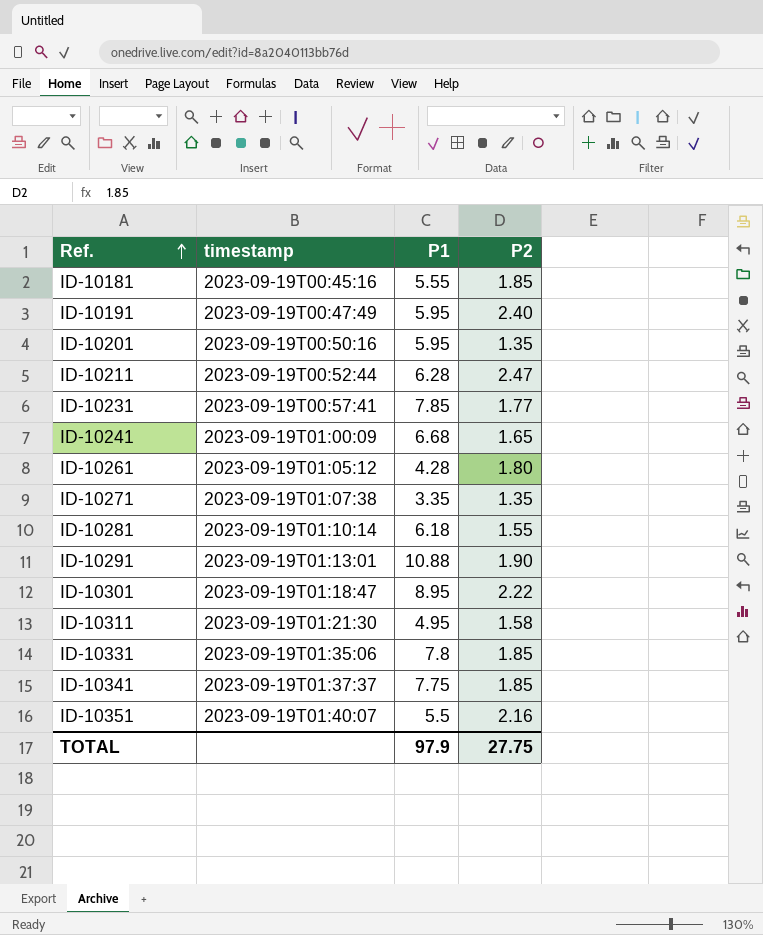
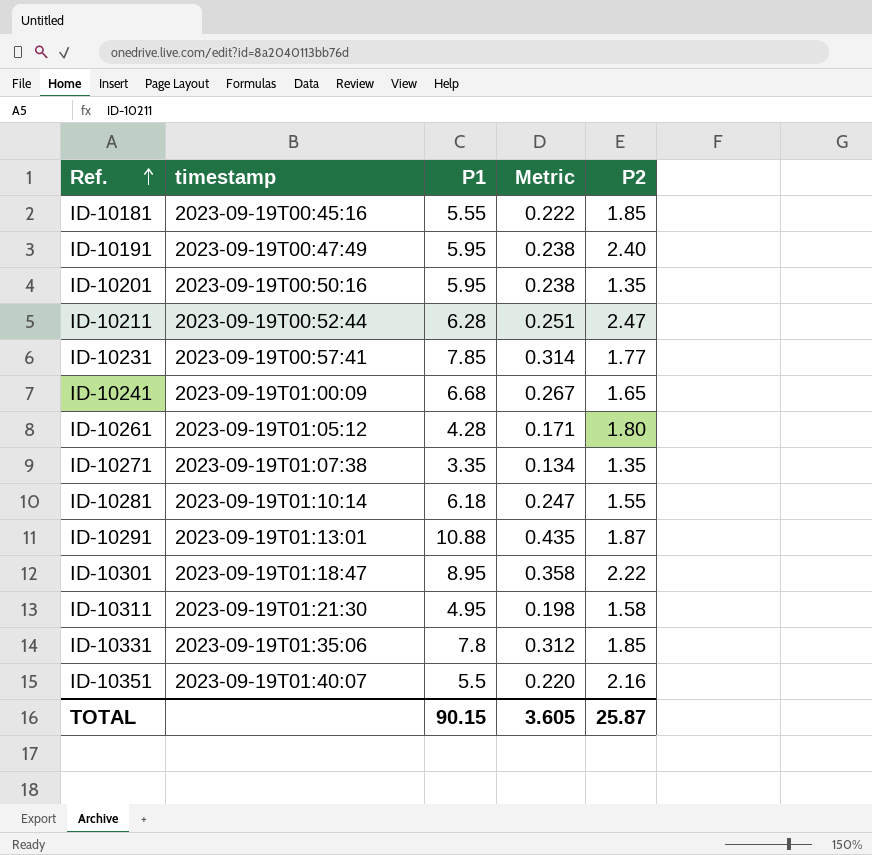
column Metric | formula: none -> [P1] * 0.04
row ID-10341: 2023-09-19T01:37:37 | 7.75 | 1.85 -> none
ID-10291 | P2: 1.90 -> 1.87
TOTAL | P1: 97.9 -> 90.15
TOTAL | P2: 27.75 -> 25.87

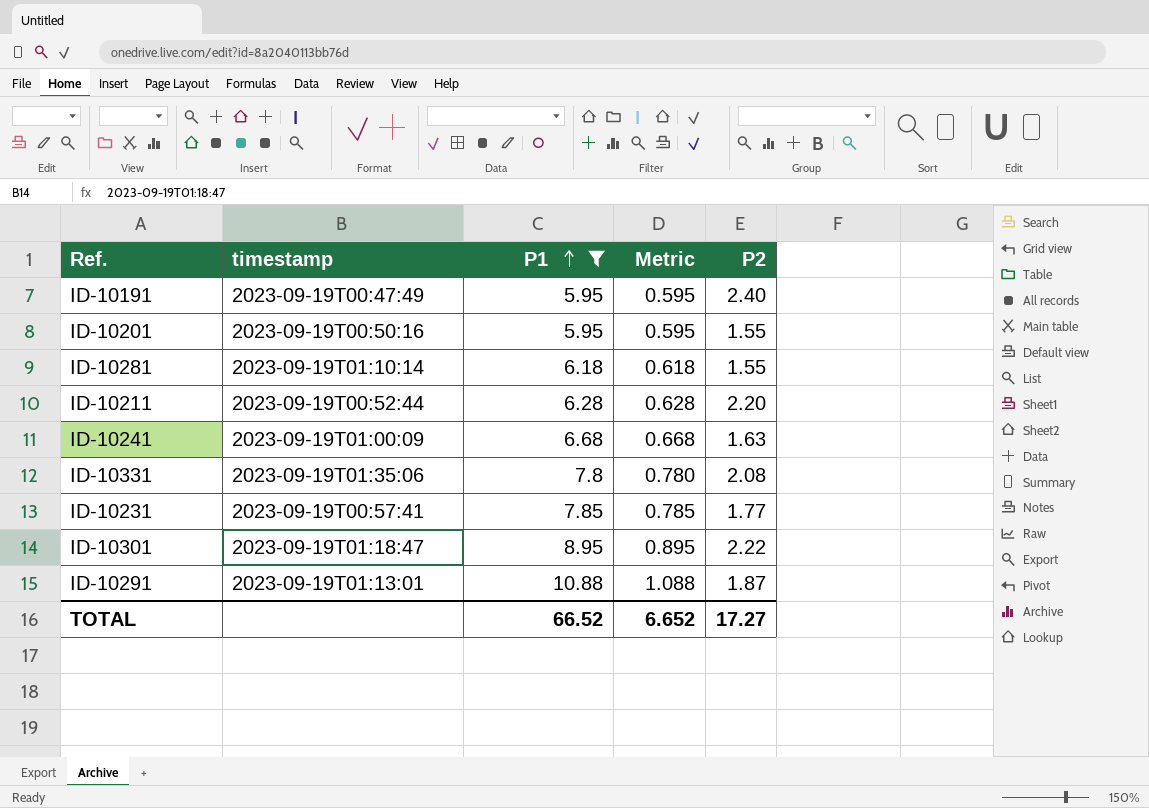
filter: none -> P1 >= 5.95
row order: Ref. ascending -> P1 ascending
column Metric | formula: [P1] * 0.04 -> [P1] * 0.1
ID-10201 | P2: 1.35 -> 1.55
ID-10211 | P2: 2.47 -> 2.20
ID-10241 | P2: 1.65 -> 1.63
ID-10331 | P2: 1.85 -> 2.08
TOTAL | P1: 90.15 -> 66.52
TOTAL | Metric: 3.605 -> 6.652
TOTAL | P2: 25.87 -> 17.27

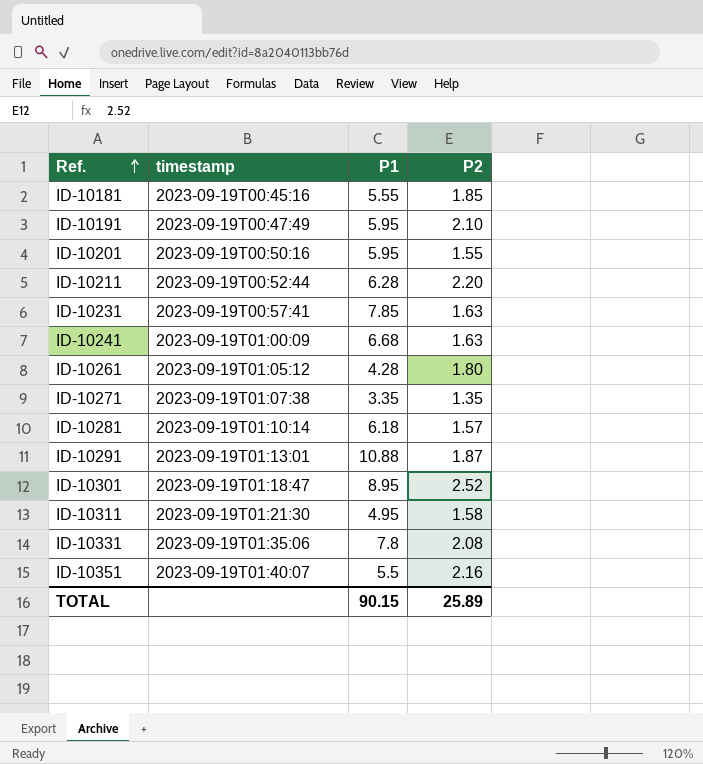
filter: P1 >= 5.95 -> none
row order: P1 ascending -> Ref. ascending
column Metric | formula: [P1] * 0.1 -> none
ID-10191 | P2: 2.40 -> 2.10
ID-10231 | P2: 1.77 -> 1.63
ID-10281 | P2: 1.55 -> 1.57
ID-10301 | P2: 2.22 -> 2.52
TOTAL | P1: 66.52 -> 90.15
TOTAL | P2: 17.27 -> 25.89

